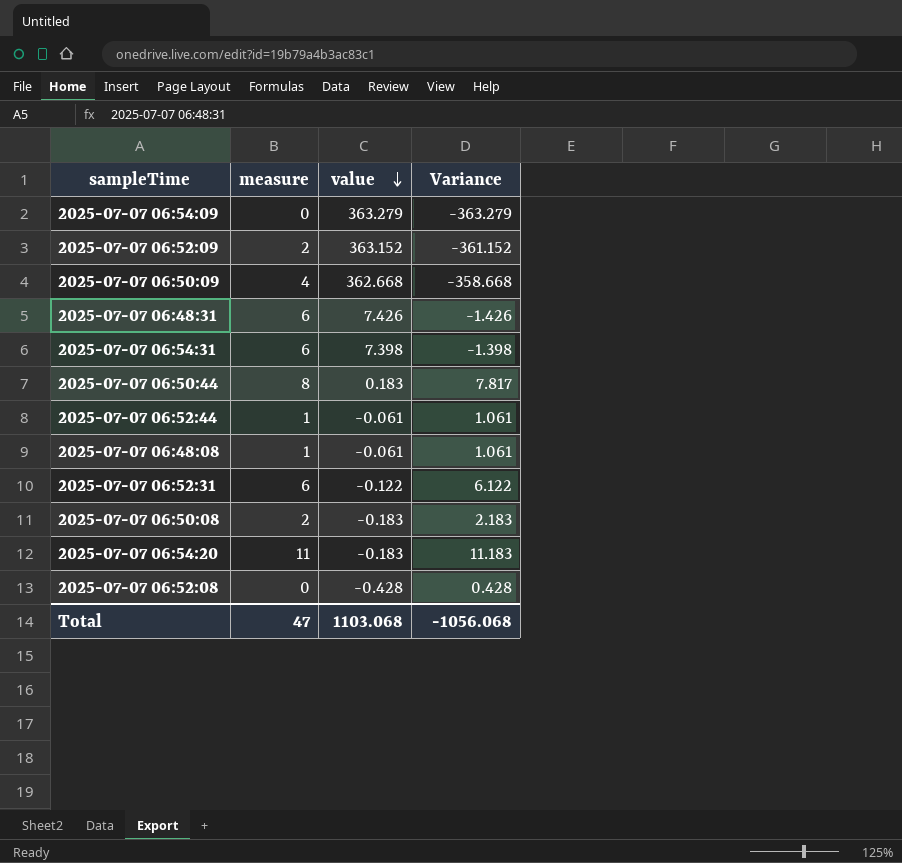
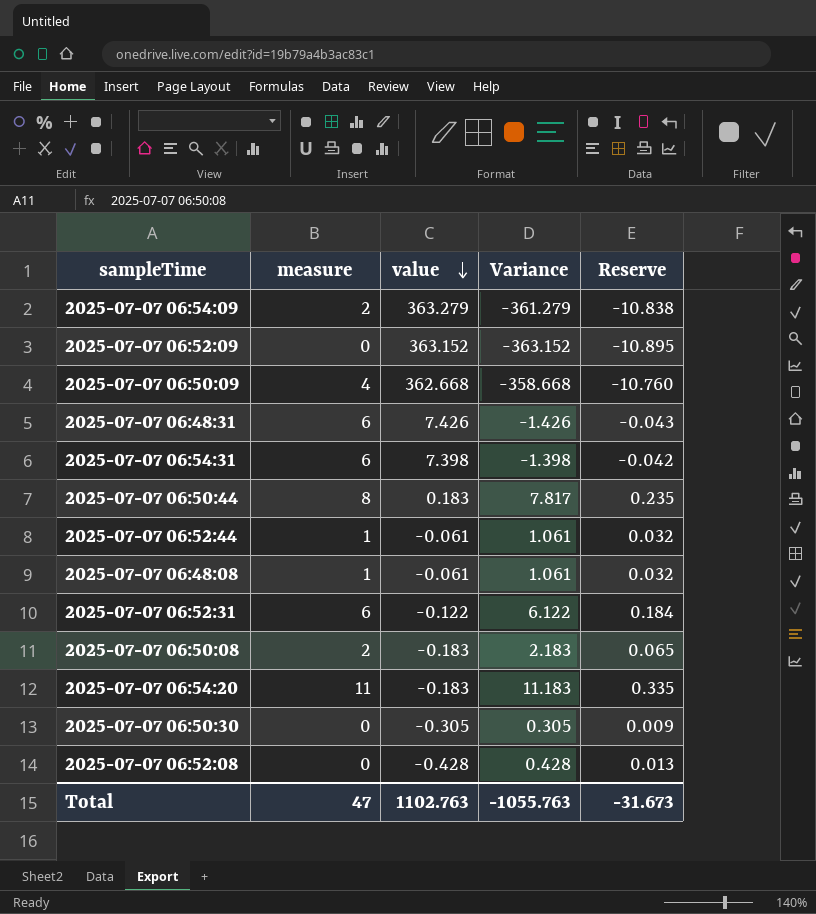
column Reserve | formula: none -> [Variance] * 0.03
2025-07-07 06:54:09 | measure: 0 -> 2
2025-07-07 06:54:09 | Variance: -363.279 -> -361.279
2025-07-07 06:52:09 | measure: 2 -> 0
2025-07-07 06:52:09 | Variance: -361.152 -> -363.152
row 2025-07-07 06:50:30: none -> 0 | -0.305 | 0.305 | 0.009
Total | value: 1103.068 -> 1102.763
Total | Variance: -1056.068 -> -1055.763

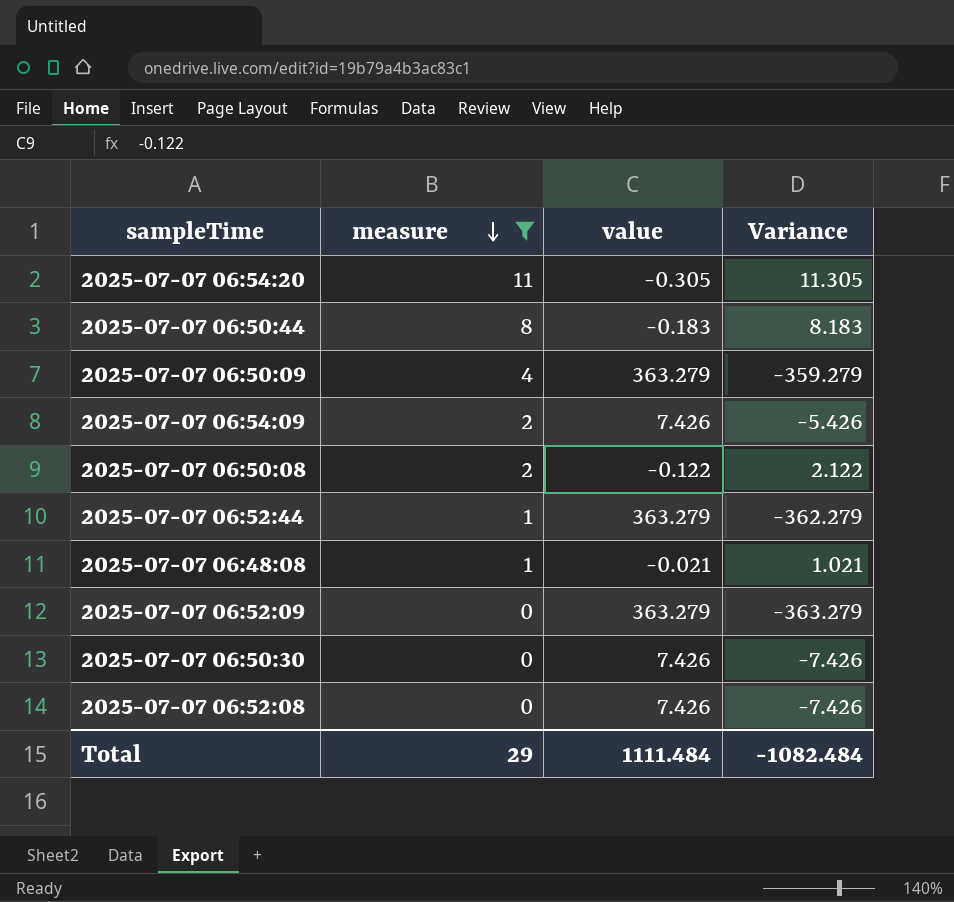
filter: none -> measure != 6
row order: value descending -> measure descending
column Reserve | formula: [Variance] * 0.03 -> none
2025-07-07 06:54:20 | value: -0.183 -> -0.305
2025-07-07 06:54:20 | Variance: 11.183 -> 11.305
2025-07-07 06:50:44 | value: 0.183 -> -0.183
2025-07-07 06:50:44 | Variance: 7.817 -> 8.183
2025-07-07 06:50:09 | value: 362.668 -> 363.279
2025-07-07 06:50:09 | Variance: -358.668 -> -359.279
2025-07-07 06:54:09 | value: 363.279 -> 7.426
2025-07-07 06:54:09 | Variance: -361.279 -> -5.426
2025-07-07 06:50:08 | value: -0.183 -> -0.122
2025-07-07 06:50:08 | Variance: 2.183 -> 2.122
2025-07-07 06:52:44 | value: -0.061 -> 363.279
2025-07-07 06:52:44 | Variance: 1.061 -> -362.279
2025-07-07 06:48:08 | value: -0.061 -> -0.021
2025-07-07 06:48:08 | Variance: 1.061 -> 1.021
2025-07-07 06:52:09 | value: 363.152 -> 363.279
2025-07-07 06:52:09 | Variance: -363.152 -> -363.279
2025-07-07 06:50:30 | value: -0.305 -> 7.426
2025-07-07 06:50:30 | Variance: 0.305 -> -7.426
2025-07-07 06:52:08 | value: -0.428 -> 7.426
2025-07-07 06:52:08 | Variance: 0.428 -> -7.426
Total | measure: 47 -> 29
Total | value: 1102.763 -> 1111.484
Total | Variance: -1055.763 -> -1082.484

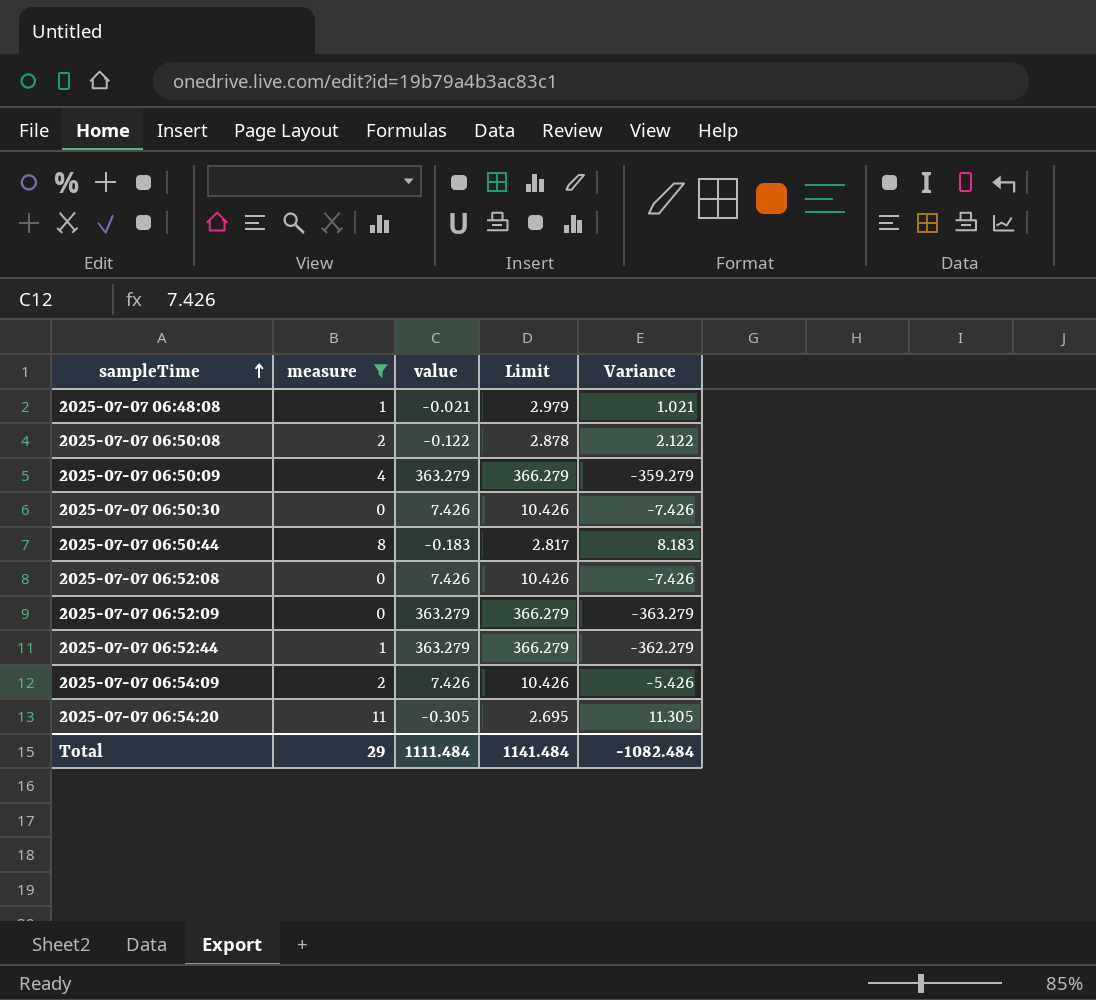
row order: measure descending -> sampleTime ascending
column Limit | formula: none -> [value] + 3

